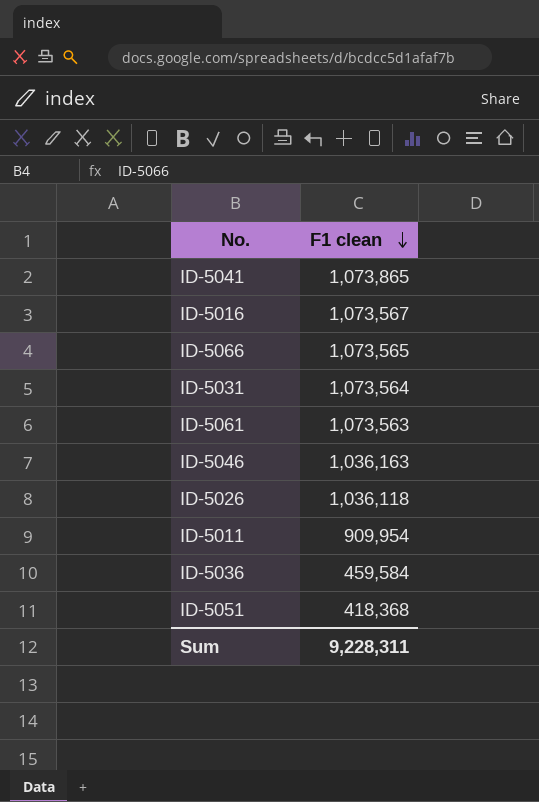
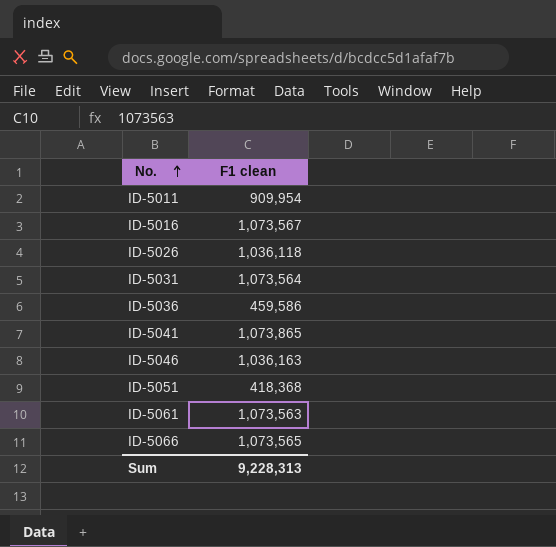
row order: F1 clean descending -> No. ascending
ID-5036 | F1 clean: 459,584 -> 459,586
Sum | F1 clean: 9,228,311 -> 9,228,313

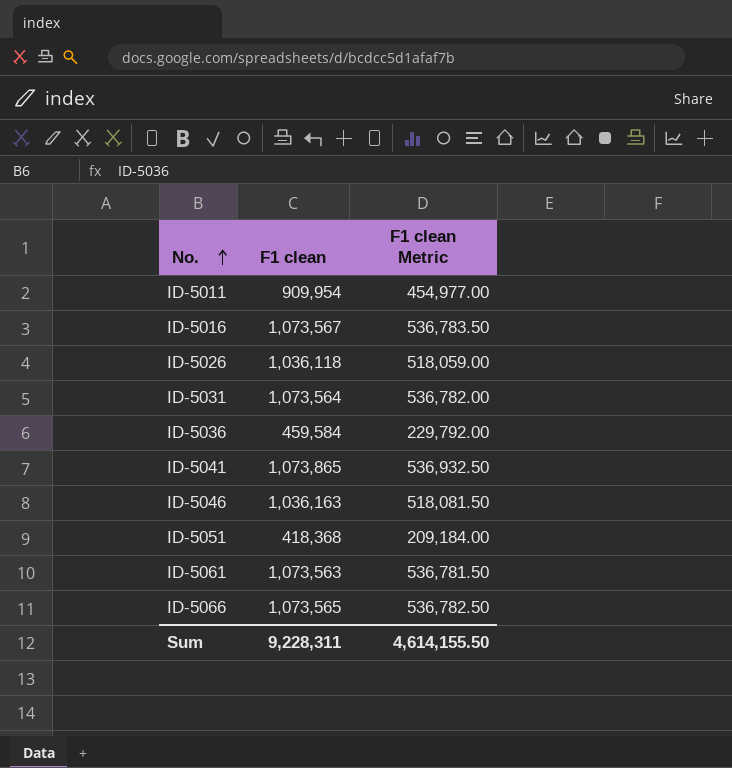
column F1 clean Metric | formula: none -> [F1 clean] * 0.5
ID-5036 | F1 clean: 459,586 -> 459,584
Sum | F1 clean: 9,228,313 -> 9,228,311

